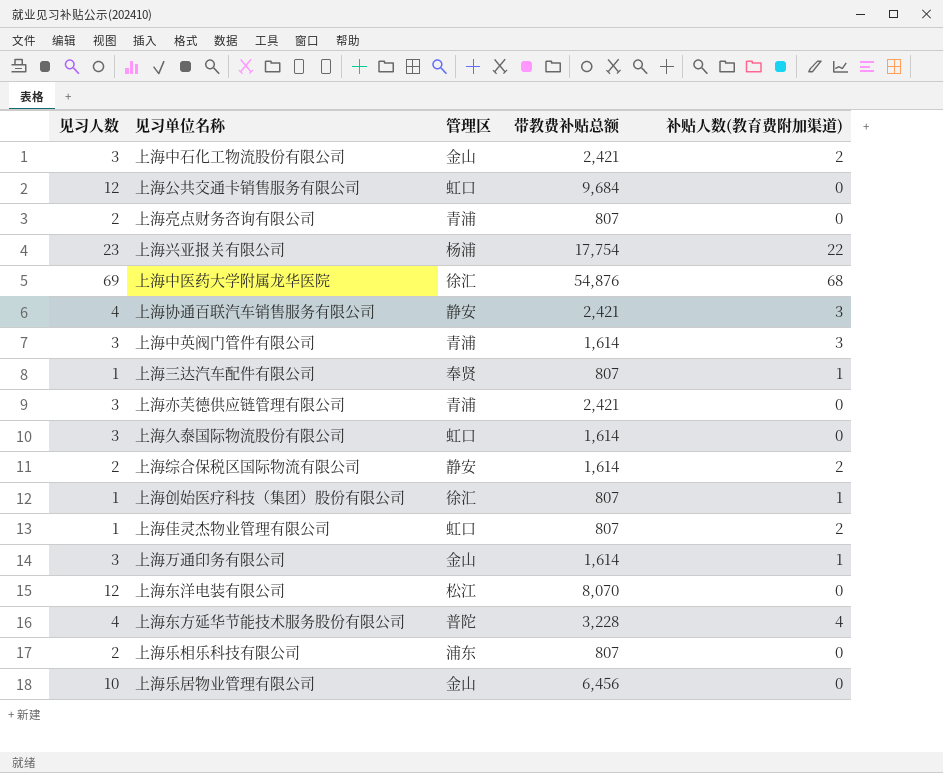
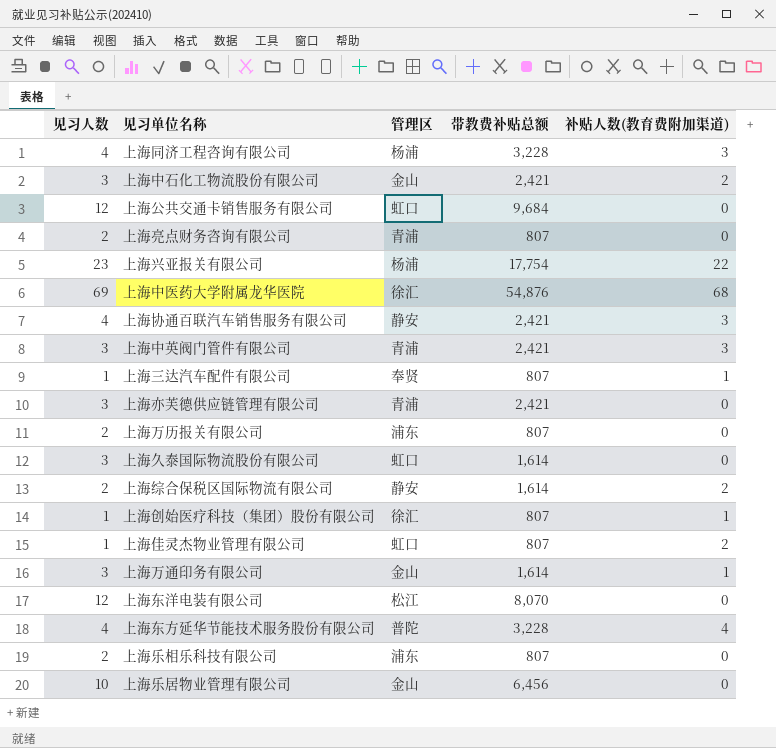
row 上海同济工程咨询有限公司: none -> 4 | 杨浦 | 3,228 | 3
上海中英阀门管件有限公司 | 带教费补贴总额: 1,614 -> 2,421
row 上海万历报关有限公司: none -> 2 | 浦东 | 807 | 0

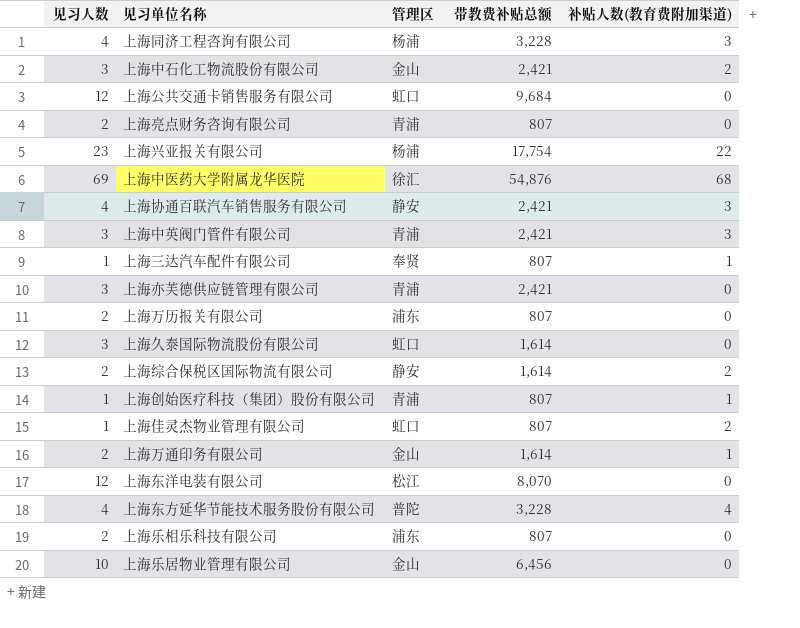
上海创始医疗科技（集团）股份有限公司 | 管理区: 徐汇 -> 青浦
上海万通印务有限公司 | 见习人数: 3 -> 2

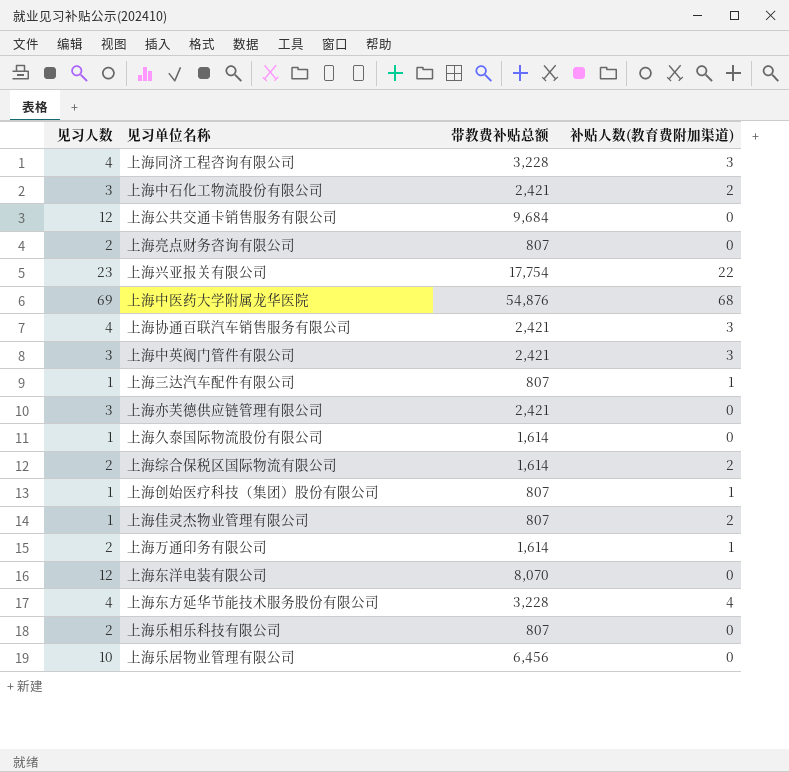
column 管理区 | position: 3 -> none
row 上海万历报关有限公司: 2 | 浦东 | 807 | 0 -> none
上海久泰国际物流股份有限公司 | 见习人数: 3 -> 1

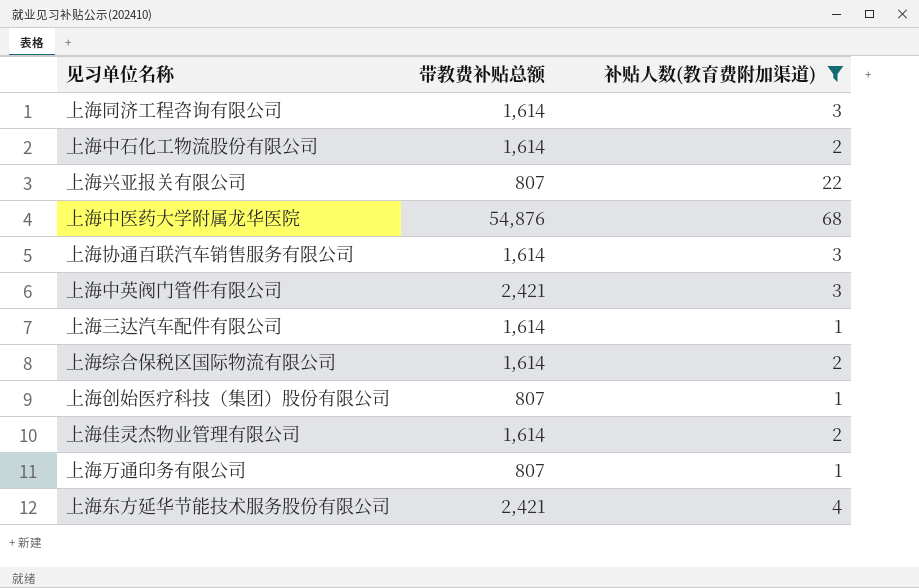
filter: none -> 补贴人数(教育费附加渠道) != 0
column 见习人数 | position: 1 -> none
上海同济工程咨询有限公司 | 带教费补贴总额: 3,228 -> 1,614
上海中石化工物流股份有限公司 | 带教费补贴总额: 2,421 -> 1,614
上海兴亚报关有限公司 | 带教费补贴总额: 17,754 -> 807
上海协通百联汽车销售服务有限公司 | 带教费补贴总额: 2,421 -> 1,614
上海三达汽车配件有限公司 | 带教费补贴总额: 807 -> 1,614
上海佳灵杰物业管理有限公司 | 带教费补贴总额: 807 -> 1,614
上海万通印务有限公司 | 带教费补贴总额: 1,614 -> 807
上海东方延华节能技术服务股份有限公司 | 带教费补贴总额: 3,228 -> 2,421

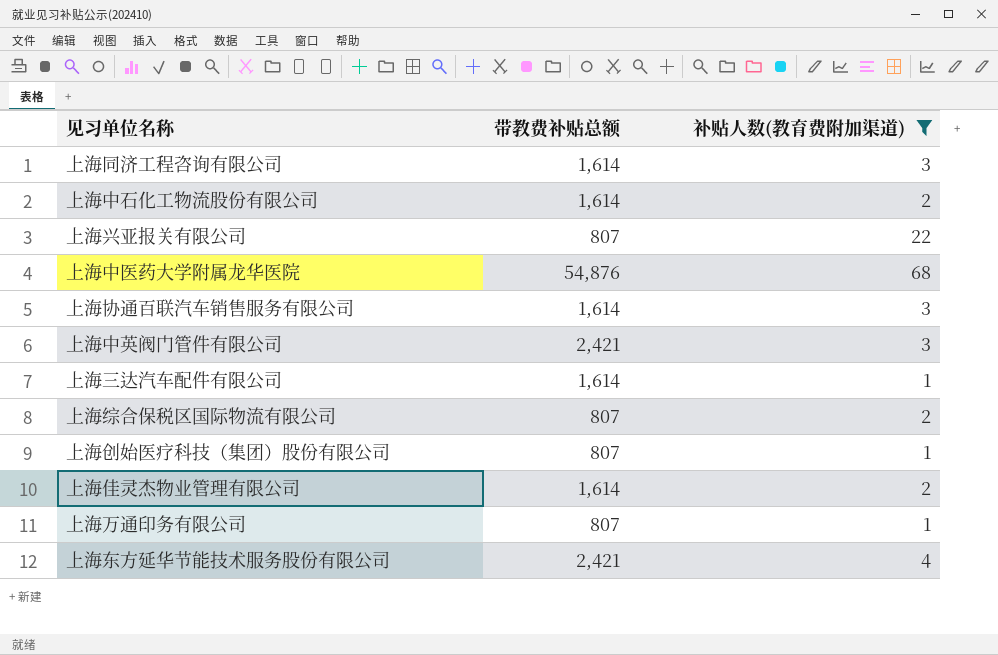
上海综合保税区国际物流有限公司 | 带教费补贴总额: 1,614 -> 807

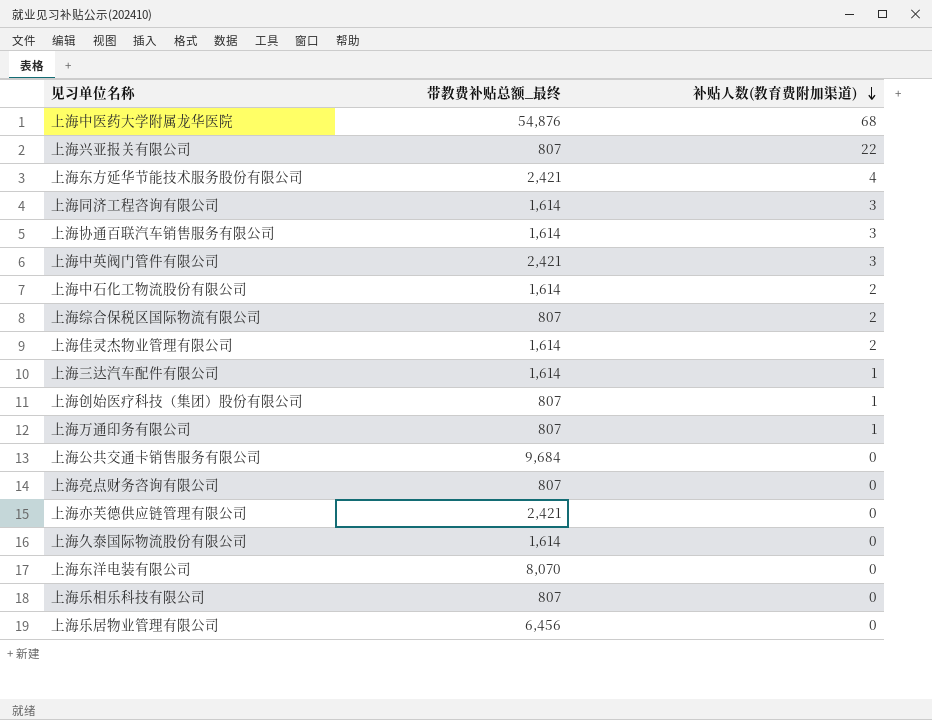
filter: 补贴人数(教育费附加渠道) != 0 -> none
row order: none -> 补贴人数(教育费附加渠道) descending
column name: 带教费补贴总额 -> 带教费补贴总额_最终

